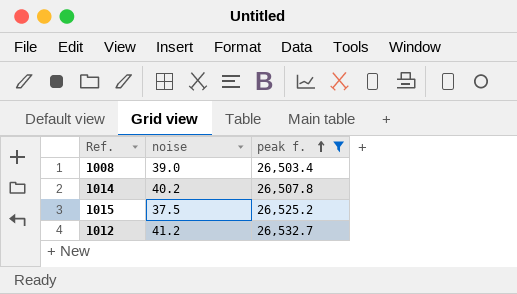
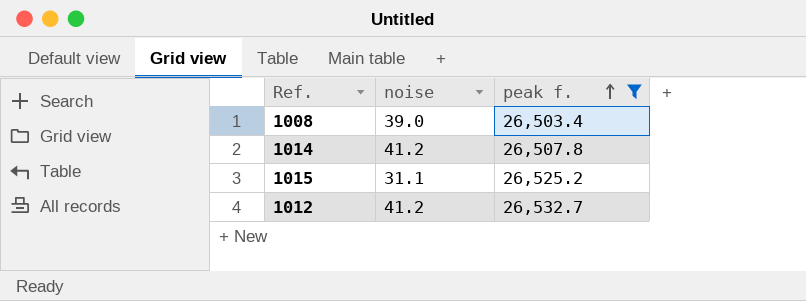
1014 | noise: 40.2 -> 41.2
1015 | noise: 37.5 -> 31.1

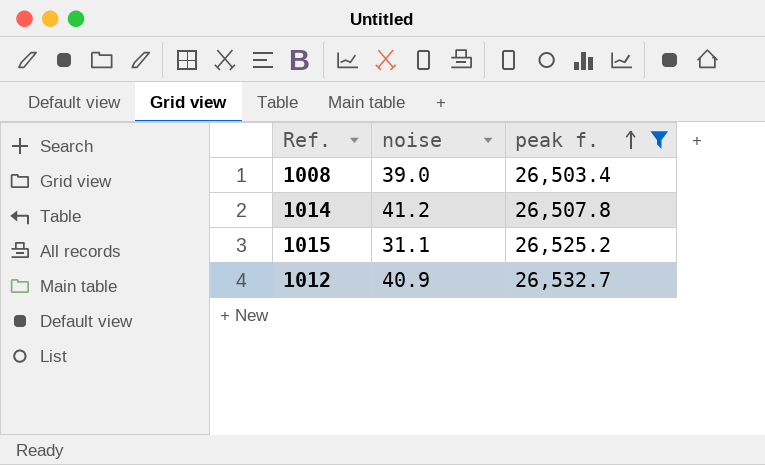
1012 | noise: 41.2 -> 40.9

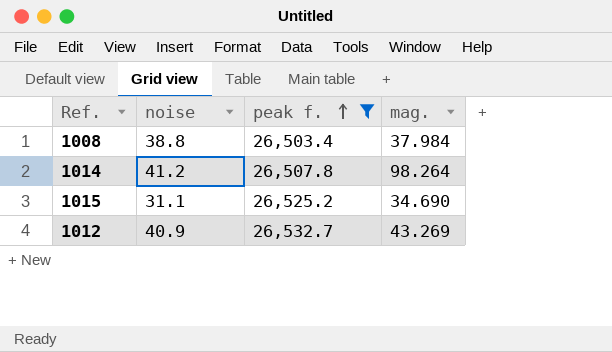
column mag. | position: none -> 4
1008 | noise: 39.0 -> 38.8

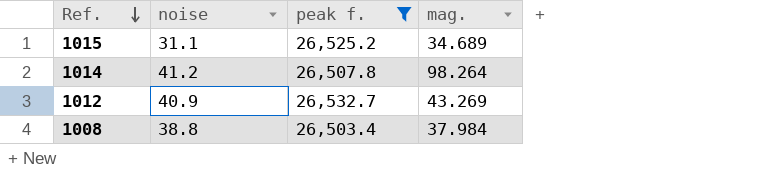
row order: peak f. ascending -> Ref. descending
1015 | mag.: 34.690 -> 34.689

